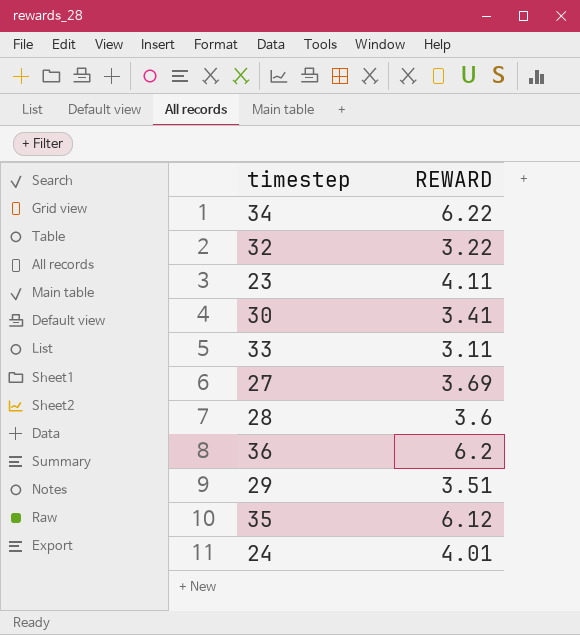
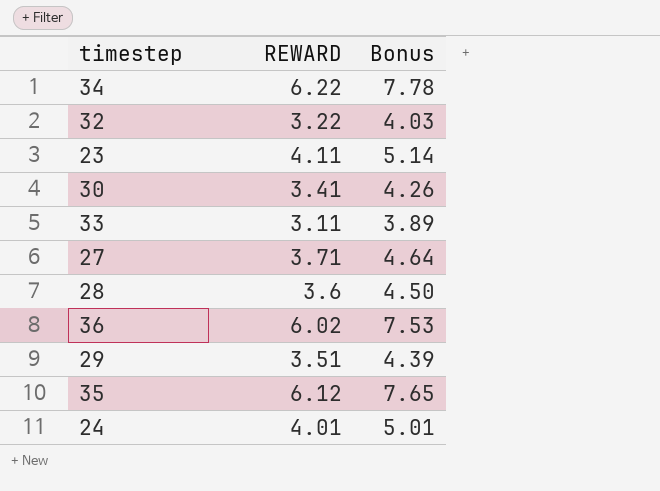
column Bonus | formula: none -> [REWARD] * 1.25
27 | REWARD: 3.69 -> 3.71
36 | REWARD: 6.2 -> 6.02

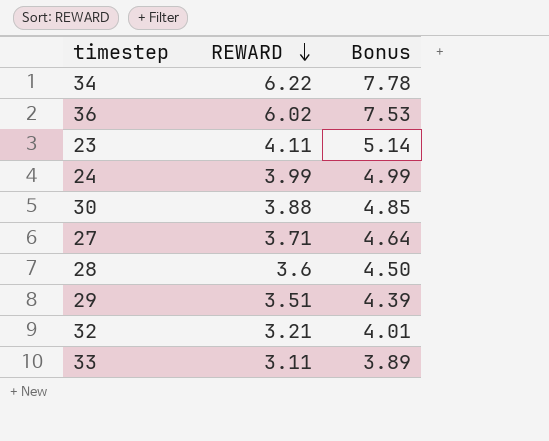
row order: none -> REWARD descending
row 35: 6.12 | 7.65 -> none
24 | REWARD: 4.01 -> 3.99
24 | Bonus: 5.01 -> 4.99
30 | REWARD: 3.41 -> 3.88
30 | Bonus: 4.26 -> 4.85
32 | REWARD: 3.22 -> 3.21
32 | Bonus: 4.03 -> 4.01

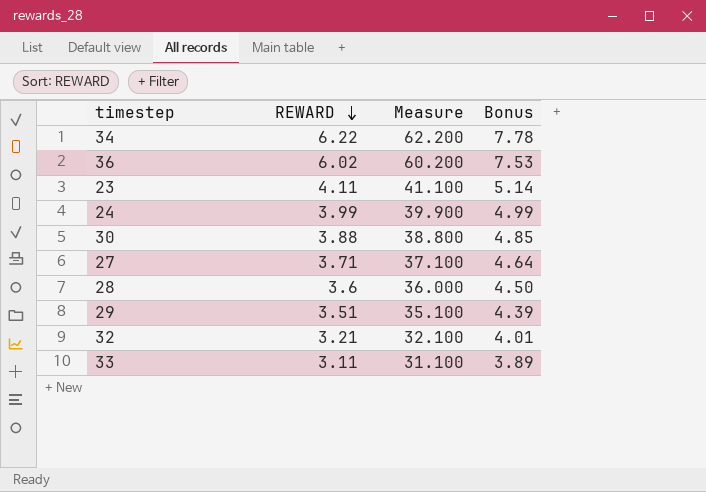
column Measure | formula: none -> [REWARD] * 10

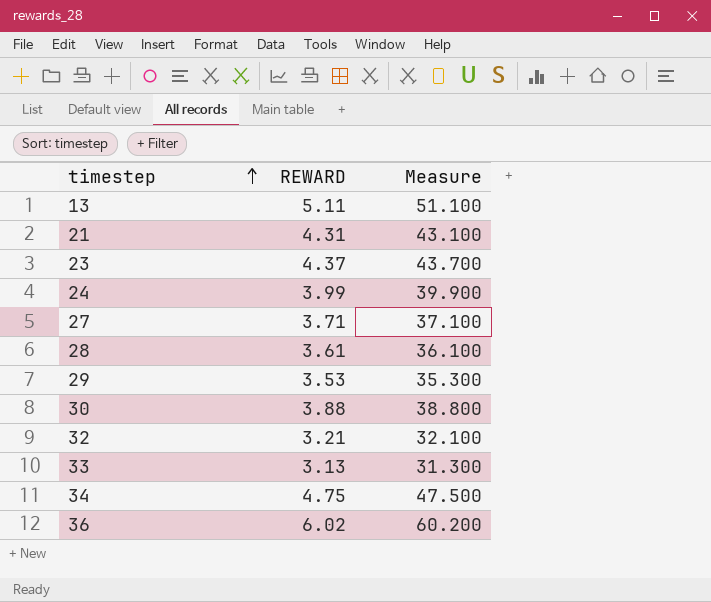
row order: REWARD descending -> timestep ascending
column Bonus | formula: [REWARD] * 1.25 -> none
row 13: none -> 5.11 | 51.100
row 21: none -> 4.31 | 43.100
23 | REWARD: 4.11 -> 4.37
23 | Measure: 41.100 -> 43.700
28 | REWARD: 3.6 -> 3.61
28 | Measure: 36.000 -> 36.100
29 | REWARD: 3.51 -> 3.53
29 | Measure: 35.100 -> 35.300
33 | REWARD: 3.11 -> 3.13
33 | Measure: 31.100 -> 31.300
34 | REWARD: 6.22 -> 4.75
34 | Measure: 62.200 -> 47.500

